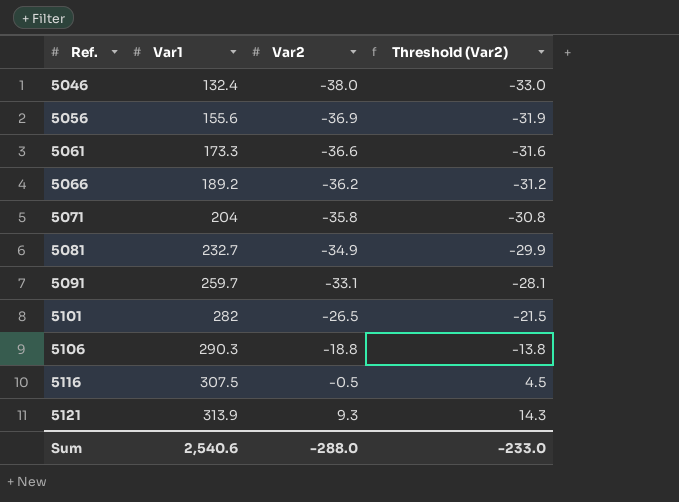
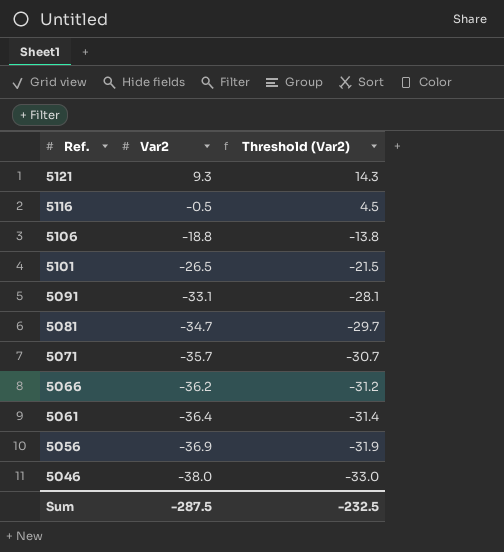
row order: Ref. ascending -> Ref. descending
column Var1 | position: 2 -> none
5081 | Var2: -34.9 -> -34.7
5081 | Threshold (Var2): -29.9 -> -29.7
5071 | Var2: -35.8 -> -35.7
5071 | Threshold (Var2): -30.8 -> -30.7
5061 | Var2: -36.6 -> -36.4
5061 | Threshold (Var2): -31.6 -> -31.4
Sum | Var2: -288.0 -> -287.5
Sum | Threshold (Var2): -233.0 -> -232.5

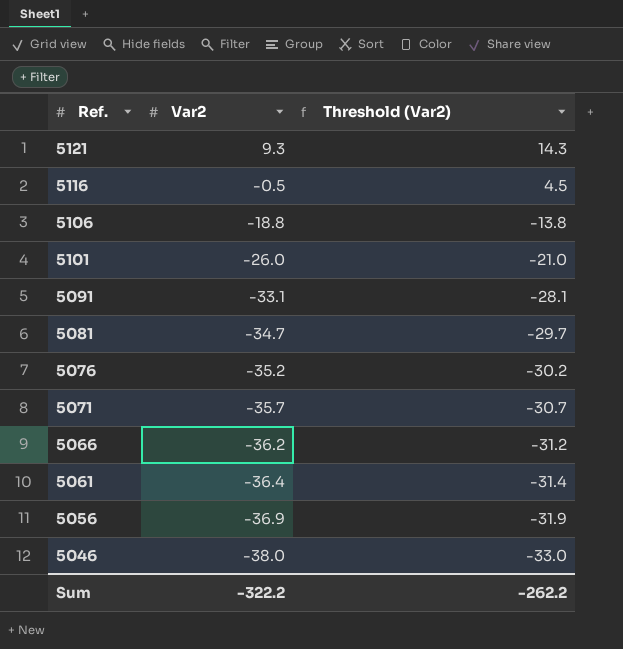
5101 | Var2: -26.5 -> -26.0
5101 | Threshold (Var2): -21.5 -> -21.0
row 5076: none -> -35.2 | -30.2
Sum | Var2: -287.5 -> -322.2
Sum | Threshold (Var2): -232.5 -> -262.2

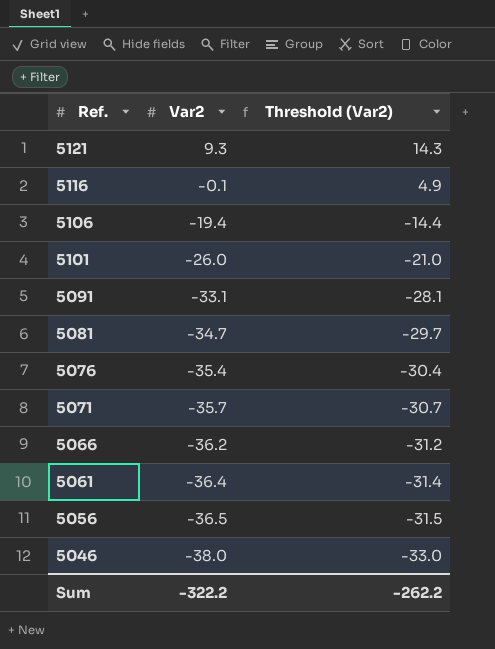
5116 | Var2: -0.5 -> -0.1
5116 | Threshold (Var2): 4.5 -> 4.9
5106 | Var2: -18.8 -> -19.4
5106 | Threshold (Var2): -13.8 -> -14.4
5076 | Var2: -35.2 -> -35.4
5076 | Threshold (Var2): -30.2 -> -30.4
5056 | Var2: -36.9 -> -36.5
5056 | Threshold (Var2): -31.9 -> -31.5

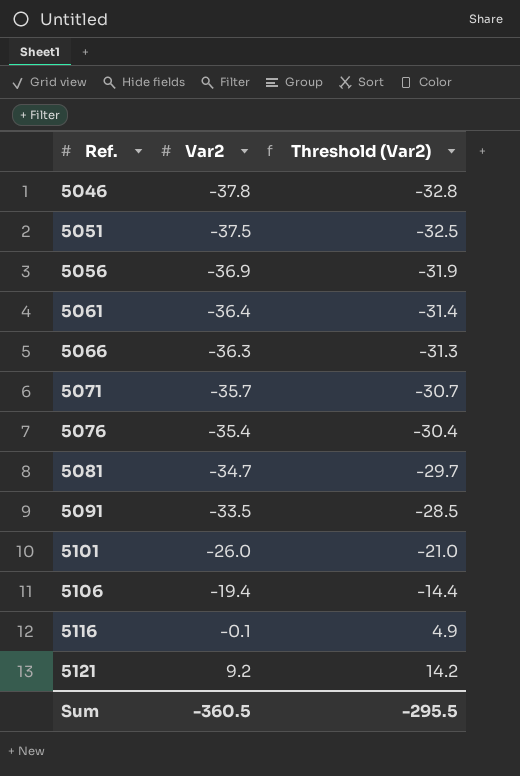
row order: Ref. descending -> Ref. ascending
5046 | Var2: -38.0 -> -37.8
5046 | Threshold (Var2): -33.0 -> -32.8
row 5051: none -> -37.5 | -32.5
5056 | Var2: -36.5 -> -36.9
5056 | Threshold (Var2): -31.5 -> -31.9
5066 | Var2: -36.2 -> -36.3
5066 | Threshold (Var2): -31.2 -> -31.3
5091 | Var2: -33.1 -> -33.5
5091 | Threshold (Var2): -28.1 -> -28.5
5121 | Var2: 9.3 -> 9.2
5121 | Threshold (Var2): 14.3 -> 14.2
Sum | Var2: -322.2 -> -360.5
Sum | Threshold (Var2): -262.2 -> -295.5

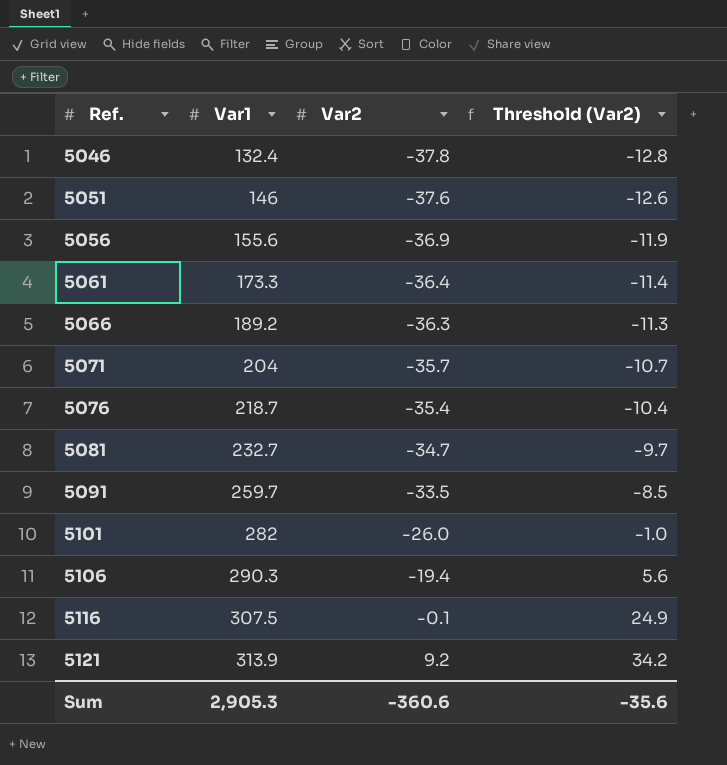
column Var1 | position: none -> 2
column Threshold (Var2) | formula: [Var2] + 5 -> [Var2] + 25
5051 | Var2: -37.5 -> -37.6
Sum | Var2: -360.5 -> -360.6
Sum | Threshold (Var2): -295.5 -> -35.6

